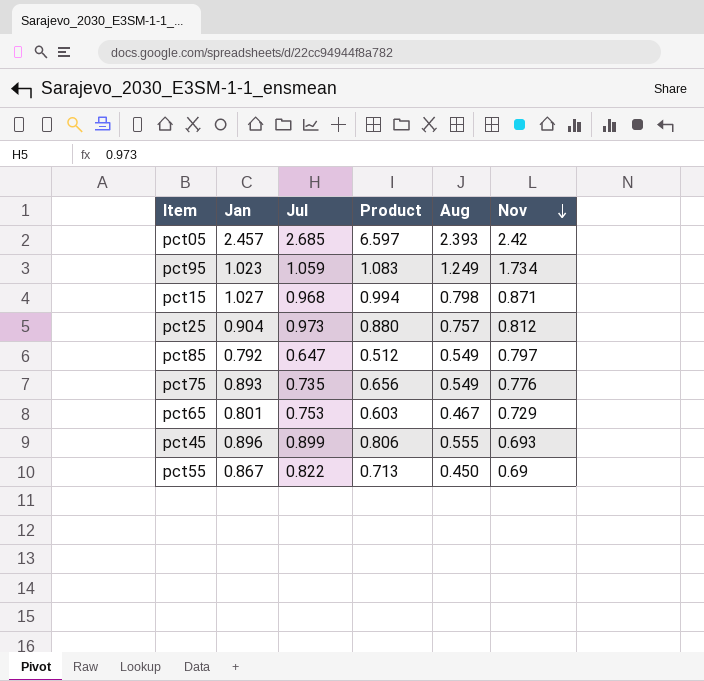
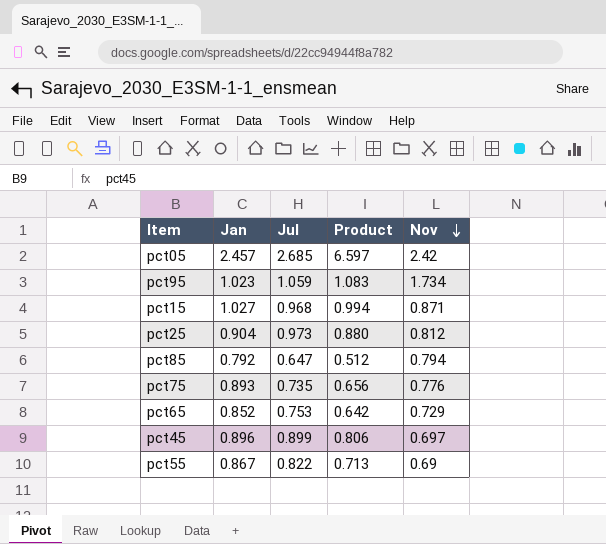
column Aug | position: 5 -> none
pct85 | Nov: 0.797 -> 0.794
pct65 | Jan: 0.801 -> 0.852
pct65 | Product: 0.603 -> 0.642
pct45 | Nov: 0.693 -> 0.697

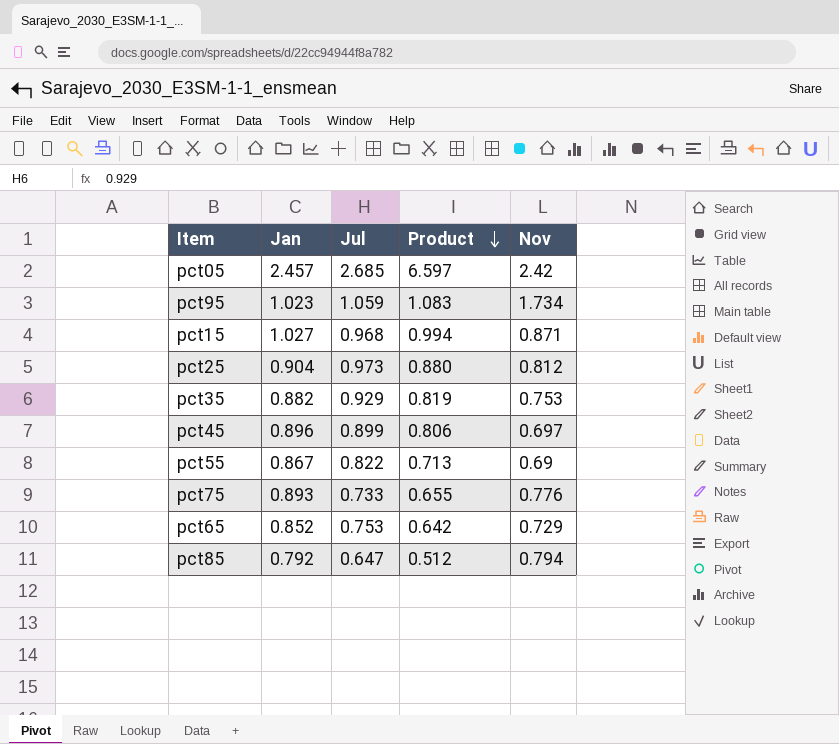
row order: Nov descending -> Product descending
row pct35: none -> 0.882 | 0.929 | 0.819 | 0.753
pct75 | Jul: 0.735 -> 0.733
pct75 | Product: 0.656 -> 0.655

